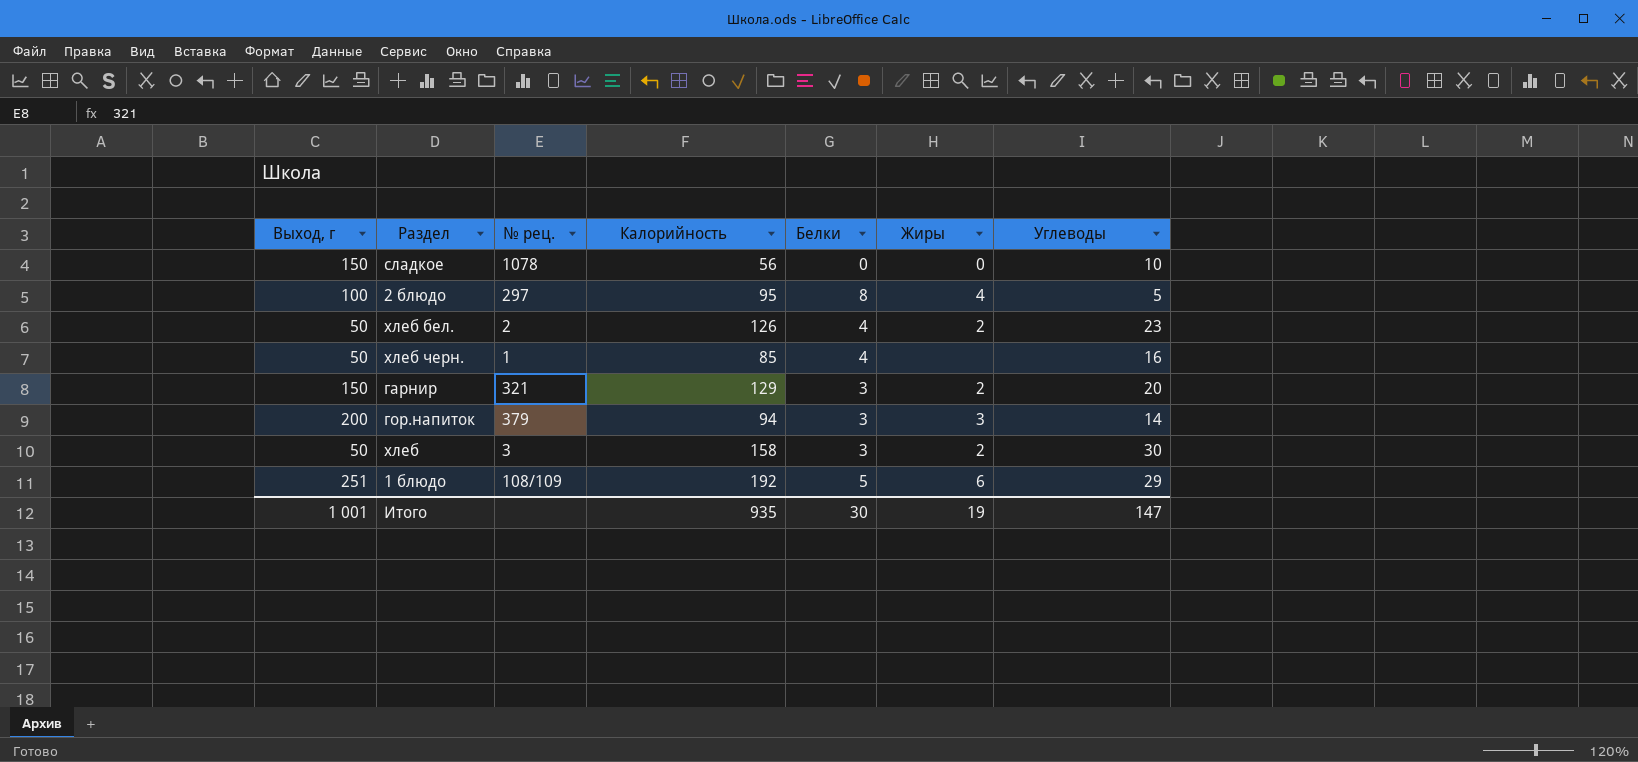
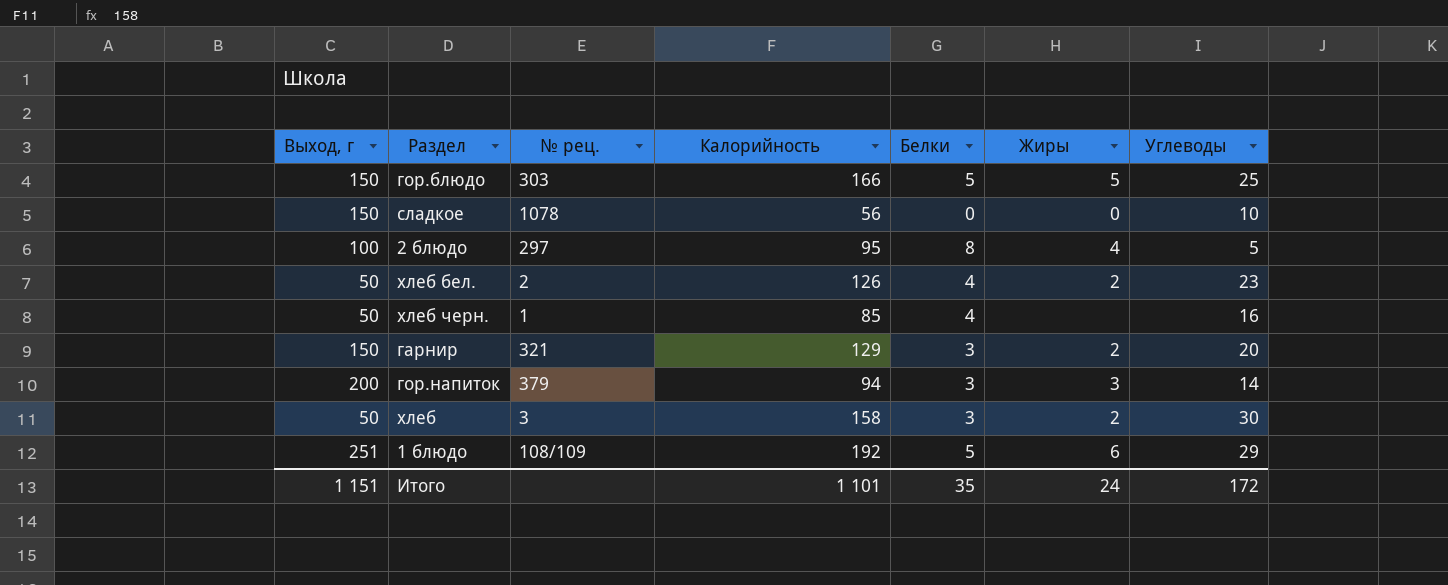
row гор.блюдо: none -> 150 | 303 | 166 | 5 | 5 | 25
Итого | Выход, г: 1 001 -> 1 151
Итого | Калорийность: 935 -> 1 101
Итого | Белки: 30 -> 35
Итого | Жиры: 19 -> 24
Итого | Углеводы: 147 -> 172

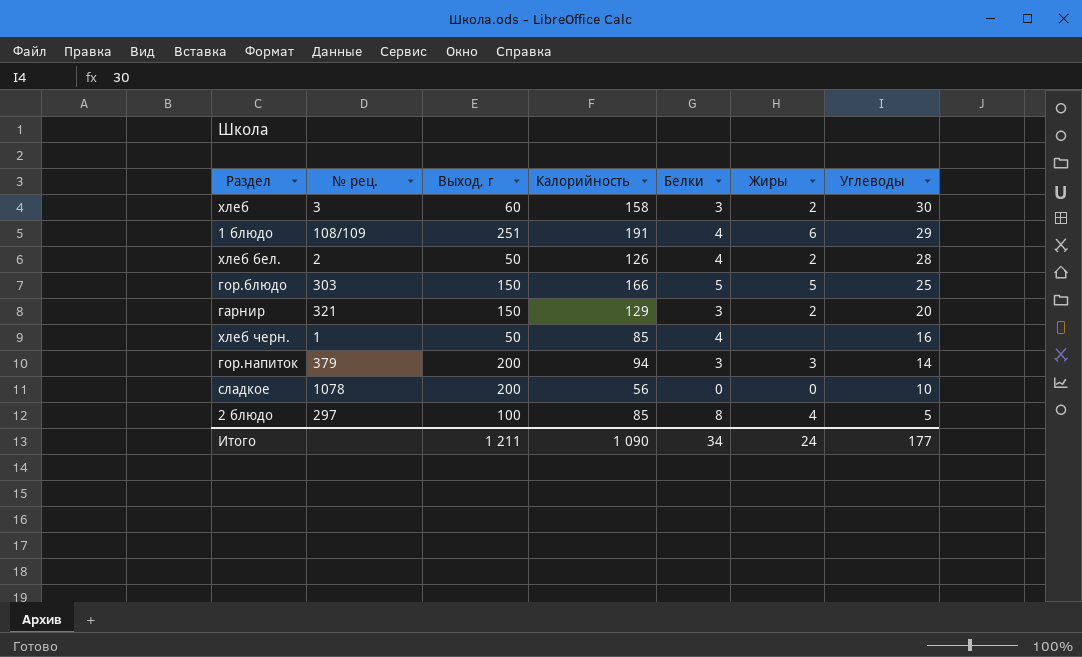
row order: none -> Углеводы descending
column Выход, г | position: 1 -> 3
хлеб | Выход, г: 50 -> 60
1 блюдо | Калорийность: 192 -> 191
1 блюдо | Белки: 5 -> 4
хлеб бел. | Углеводы: 23 -> 28
сладкое | Выход, г: 150 -> 200
2 блюдо | Калорийность: 95 -> 85
Итого | Выход, г: 1 151 -> 1 211
Итого | Калорийность: 1 101 -> 1 090
Итого | Белки: 35 -> 34
Итого | Углеводы: 172 -> 177

